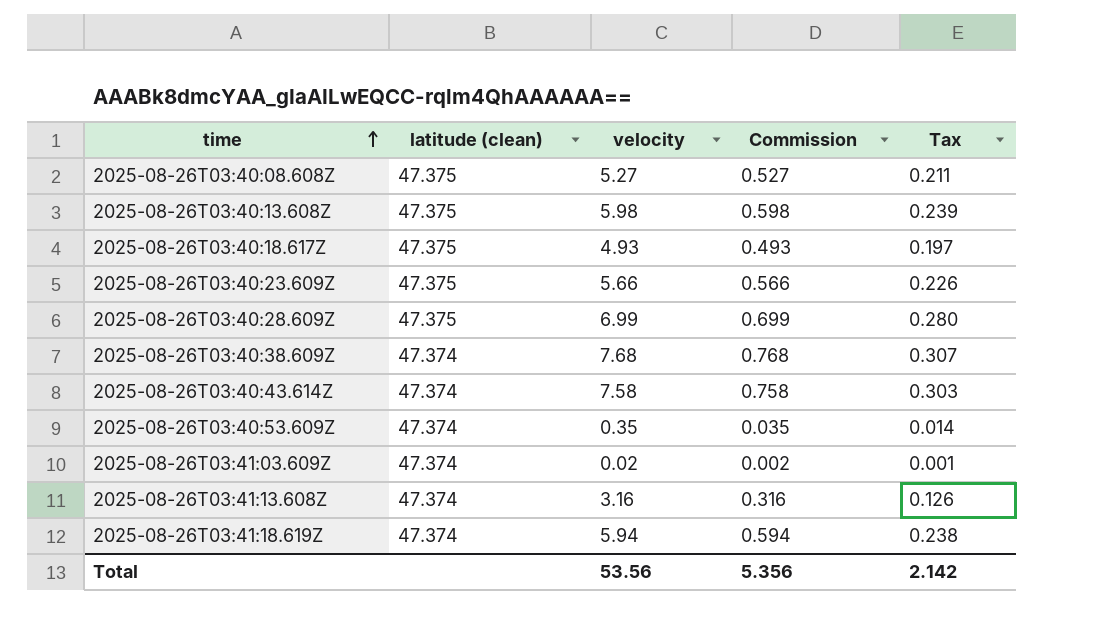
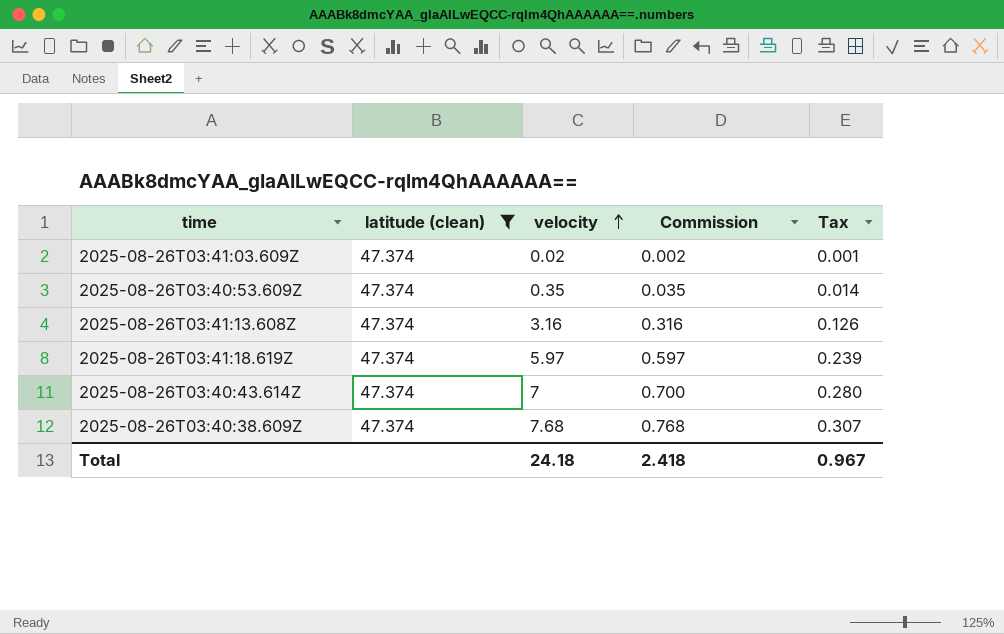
filter: none -> latitude (clean) = 47.374
row order: time ascending -> velocity ascending
2025-08-26T03:41:18.619Z | velocity: 5.94 -> 5.97
2025-08-26T03:41:18.619Z | Commission: 0.594 -> 0.597
2025-08-26T03:41:18.619Z | Tax: 0.238 -> 0.239
2025-08-26T03:40:43.614Z | velocity: 7.58 -> 7
2025-08-26T03:40:43.614Z | Commission: 0.758 -> 0.700
2025-08-26T03:40:43.614Z | Tax: 0.303 -> 0.280
Total | velocity: 53.56 -> 24.18
Total | Commission: 5.356 -> 2.418
Total | Tax: 2.142 -> 0.967

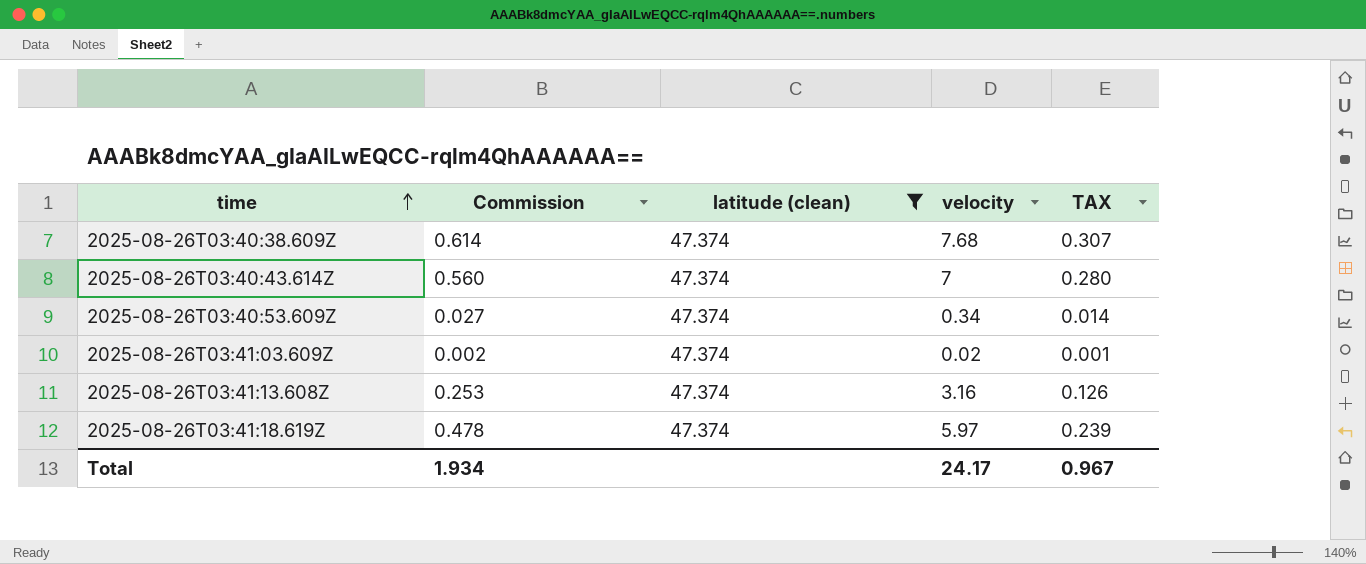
row order: velocity ascending -> time ascending
column Commission | formula: [velocity] * 0.1 -> [velocity] * 0.08
column Commission | position: 4 -> 2
column name: Tax -> TAX
2025-08-26T03:40:53.609Z | velocity: 0.35 -> 0.34
Total | Commission: 2.418 -> 1.934
Total | velocity: 24.18 -> 24.17

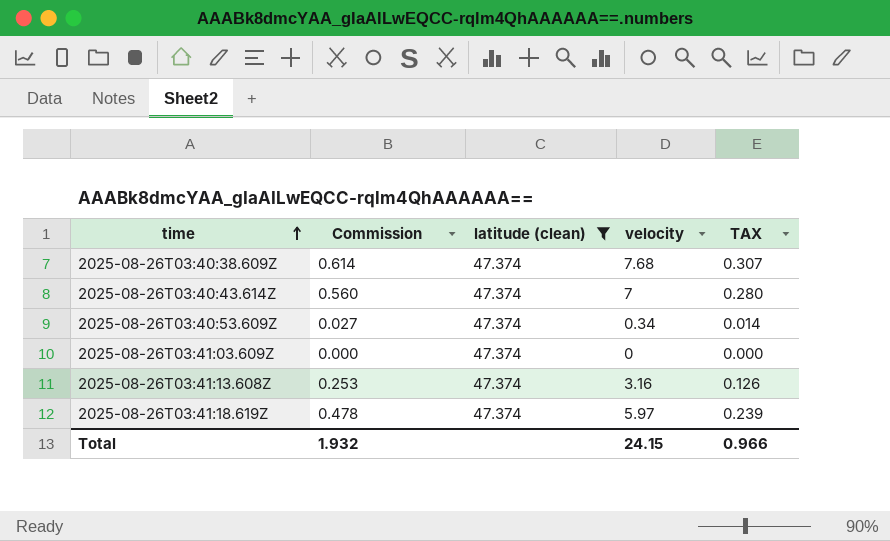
2025-08-26T03:41:03.609Z | Commission: 0.002 -> 0.000
2025-08-26T03:41:03.609Z | velocity: 0.02 -> 0
2025-08-26T03:41:03.609Z | TAX: 0.001 -> 0.000
Total | Commission: 1.934 -> 1.932
Total | velocity: 24.17 -> 24.15
Total | TAX: 0.967 -> 0.966

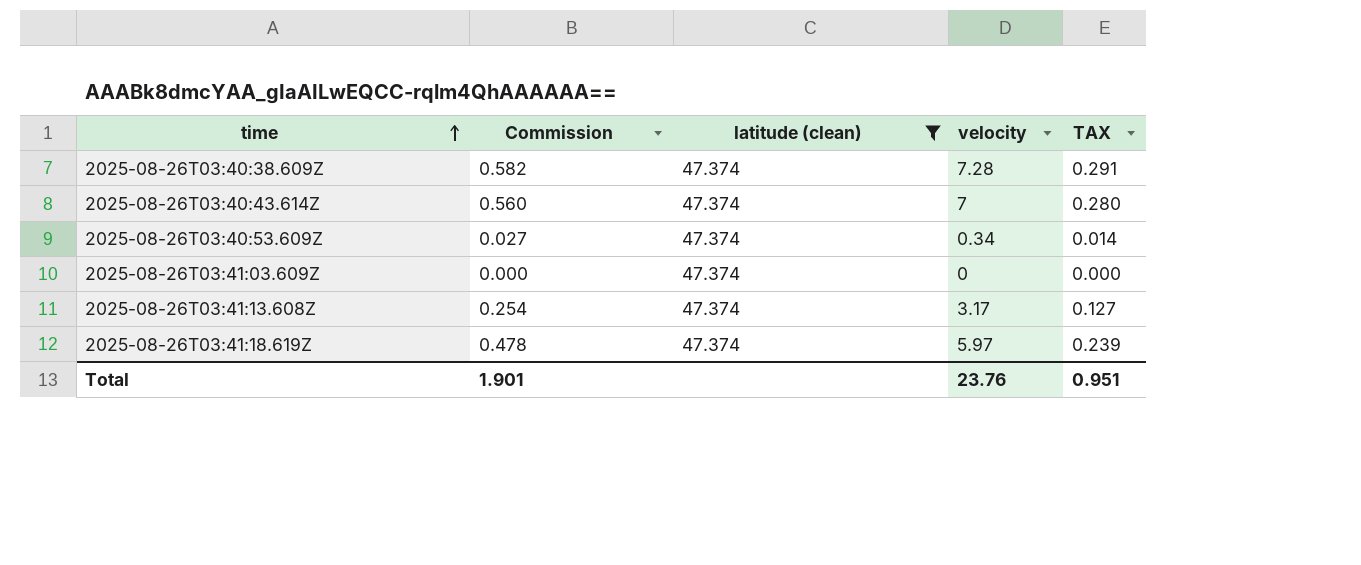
2025-08-26T03:40:38.609Z | Commission: 0.614 -> 0.582
2025-08-26T03:40:38.609Z | velocity: 7.68 -> 7.28
2025-08-26T03:40:38.609Z | TAX: 0.307 -> 0.291
2025-08-26T03:41:13.608Z | Commission: 0.253 -> 0.254
2025-08-26T03:41:13.608Z | velocity: 3.16 -> 3.17
2025-08-26T03:41:13.608Z | TAX: 0.126 -> 0.127
Total | Commission: 1.932 -> 1.901
Total | velocity: 24.15 -> 23.76
Total | TAX: 0.966 -> 0.951

